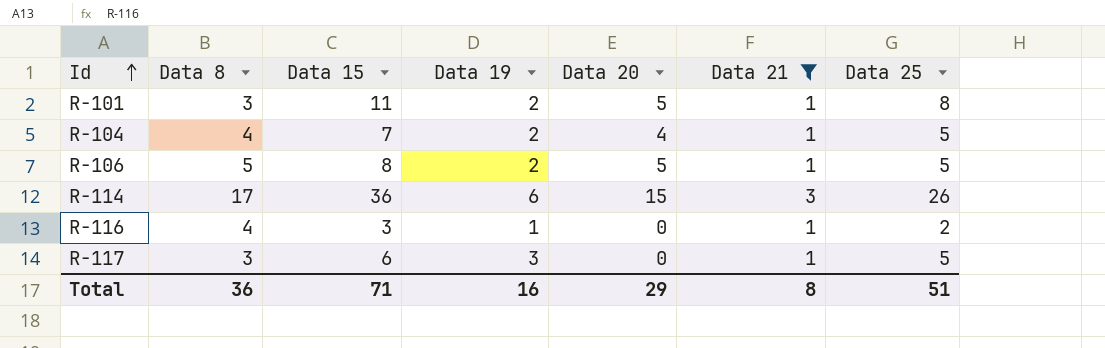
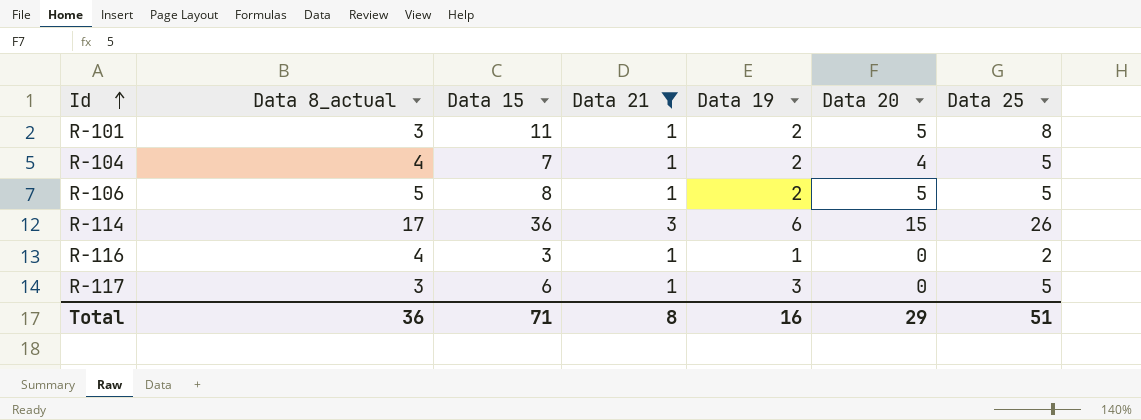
column name: Data 8 -> Data 8_actual
column Data 21 | position: 6 -> 4

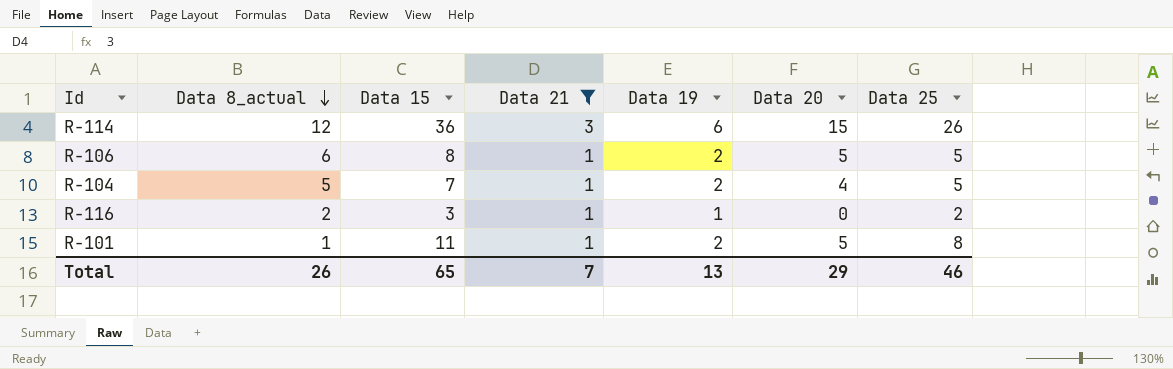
row order: Id ascending -> Data 8_actual descending
row R-117: 3 | 6 | 1 | 3 | 0 | 5 -> none
R-114 | Data 8_actual: 17 -> 12
R-106 | Data 8_actual: 5 -> 6
R-104 | Data 8_actual: 4 -> 5
R-116 | Data 8_actual: 4 -> 2
R-101 | Data 8_actual: 3 -> 1
Total | Data 8_actual: 36 -> 26
Total | Data 15: 71 -> 65
Total | Data 21: 8 -> 7
Total | Data 19: 16 -> 13
Total | Data 25: 51 -> 46

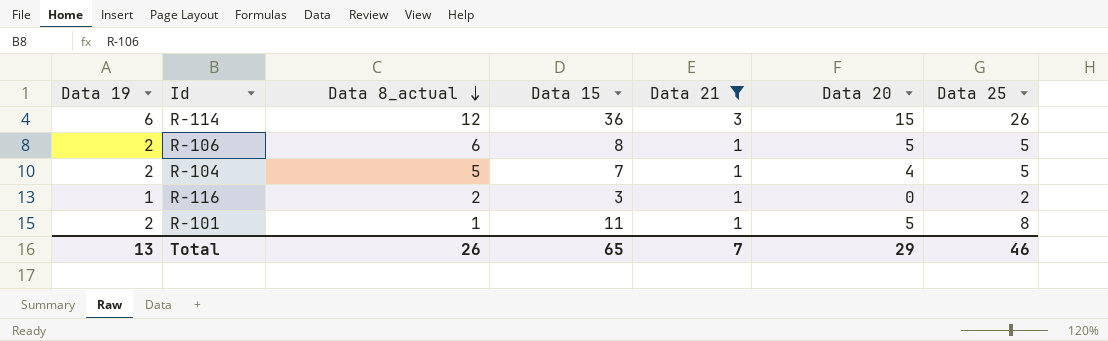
column Data 19 | position: 5 -> 1

